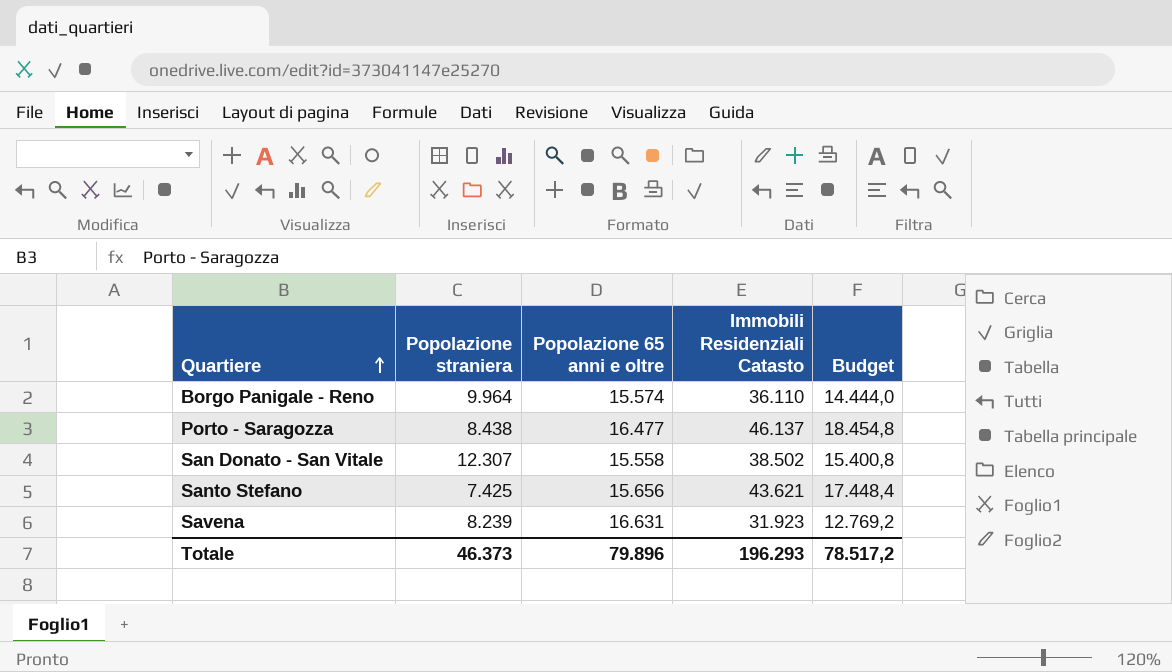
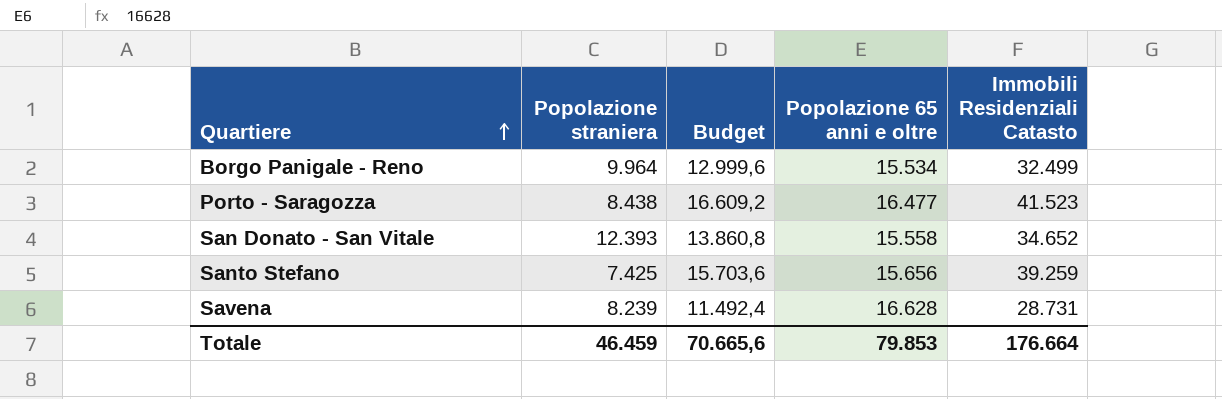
column Budget | position: 5 -> 3
Borgo Panigale - Reno | Budget: 14.444,0 -> 12.999,6
Borgo Panigale - Reno | Popolazione 65 anni e oltre: 15.574 -> 15.534
Borgo Panigale - Reno | Immobili Residenziali Catasto: 36.110 -> 32.499
Porto - Saragozza | Budget: 18.454,8 -> 16.609,2
Porto - Saragozza | Immobili Residenziali Catasto: 46.137 -> 41.523
San Donato - San Vitale | Popolazione straniera: 12.307 -> 12.393
San Donato - San Vitale | Budget: 15.400,8 -> 13.860,8
San Donato - San Vitale | Immobili Residenziali Catasto: 38.502 -> 34.652
Santo Stefano | Budget: 17.448,4 -> 15.703,6
Santo Stefano | Immobili Residenziali Catasto: 43.621 -> 39.259
Savena | Budget: 12.769,2 -> 11.492,4
Savena | Popolazione 65 anni e oltre: 16.631 -> 16.628
Savena | Immobili Residenziali Catasto: 31.923 -> 28.731
Totale | Popolazione straniera: 46.373 -> 46.459
Totale | Budget: 78.517,2 -> 70.665,6
Totale | Popolazione 65 anni e oltre: 79.896 -> 79.853
Totale | Immobili Residenziali Catasto: 196.293 -> 176.664

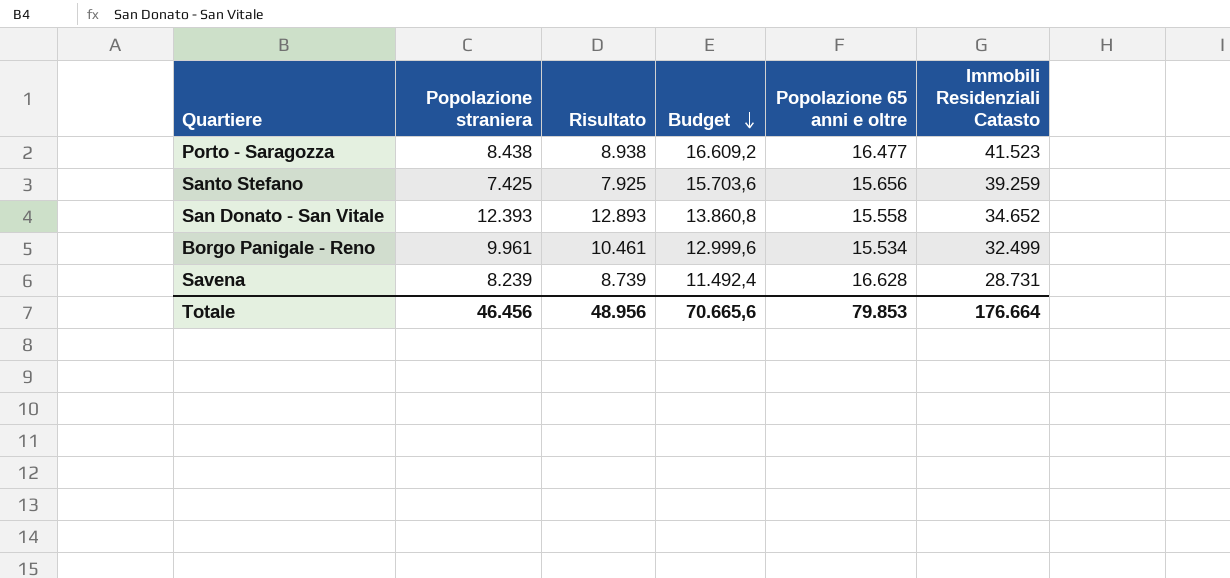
row order: Quartiere ascending -> Budget descending
column Risultato | formula: none -> [Popolazione straniera] + 500
Borgo Panigale - Reno | Popolazione straniera: 9.964 -> 9.961
Totale | Popolazione straniera: 46.459 -> 46.456

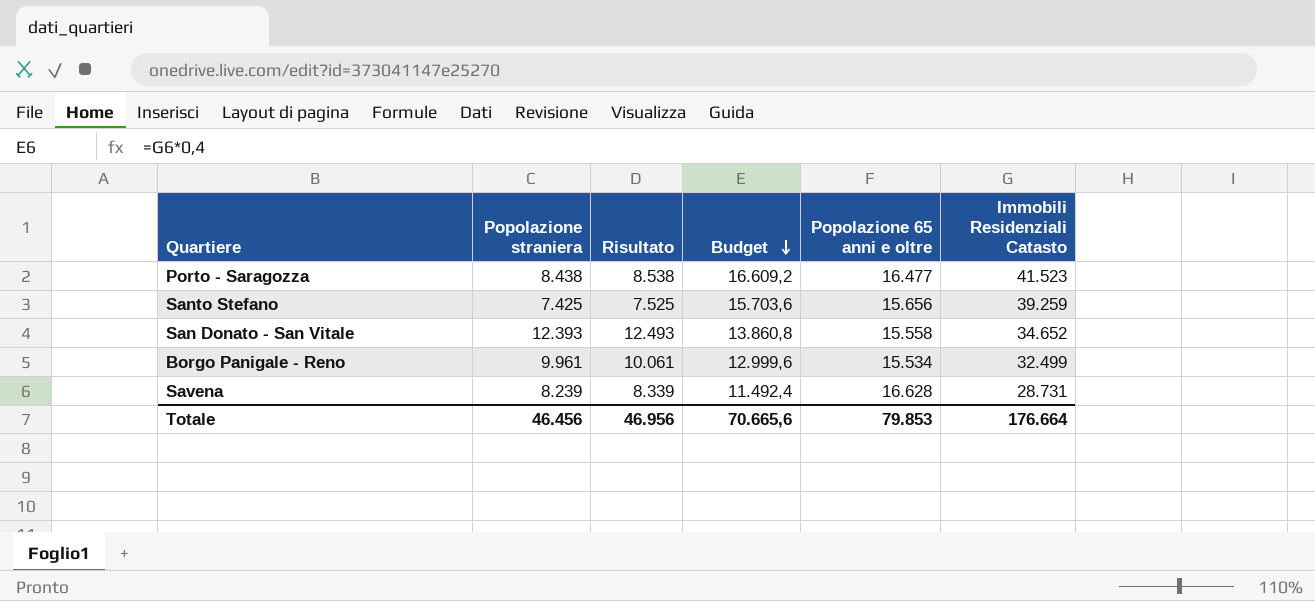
column Risultato | formula: [Popolazione straniera] + 500 -> [Popolazione straniera] + 100
Totale | Risultato: 48.956 -> 46.956

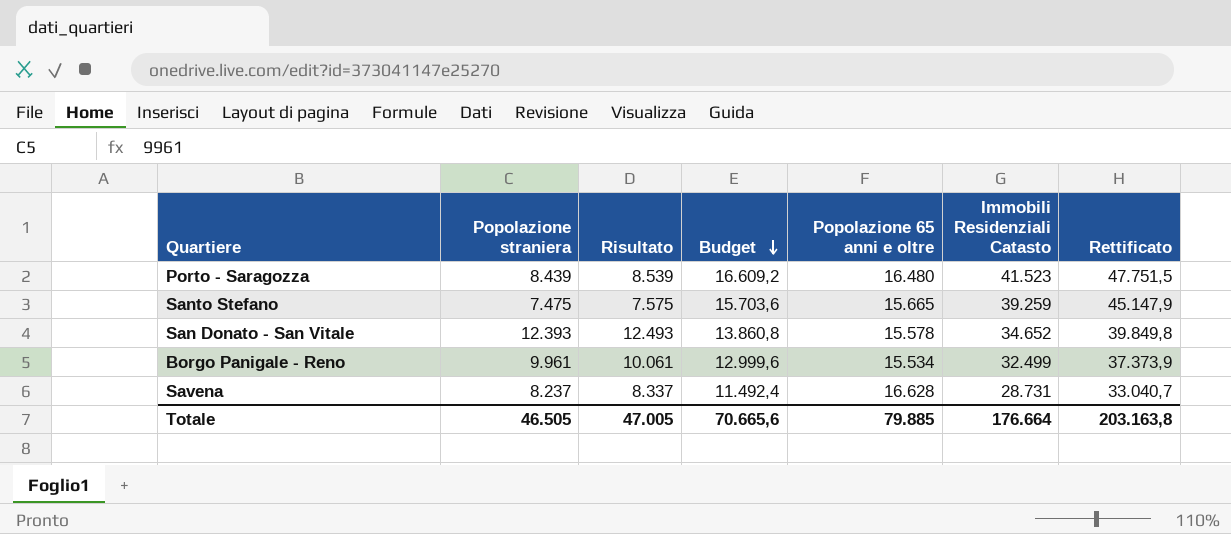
column Rettificato | formula: none -> [Immobili Residenziali Catasto] * 1,15
Porto - Saragozza | Popolazione straniera: 8.438 -> 8.439
Porto - Saragozza | Risultato: 8.538 -> 8.539
Porto - Saragozza | Popolazione 65 anni e oltre: 16.477 -> 16.480
Santo Stefano | Popolazione straniera: 7.425 -> 7.475
Santo Stefano | Risultato: 7.525 -> 7.575
Santo Stefano | Popolazione 65 anni e oltre: 15.656 -> 15.665
San Donato - San Vitale | Popolazione 65 anni e oltre: 15.558 -> 15.578
Savena | Popolazione straniera: 8.239 -> 8.237
Savena | Risultato: 8.339 -> 8.337
Totale | Popolazione straniera: 46.456 -> 46.505
Totale | Risultato: 46.956 -> 47.005
Totale | Popolazione 65 anni e oltre: 79.853 -> 79.885

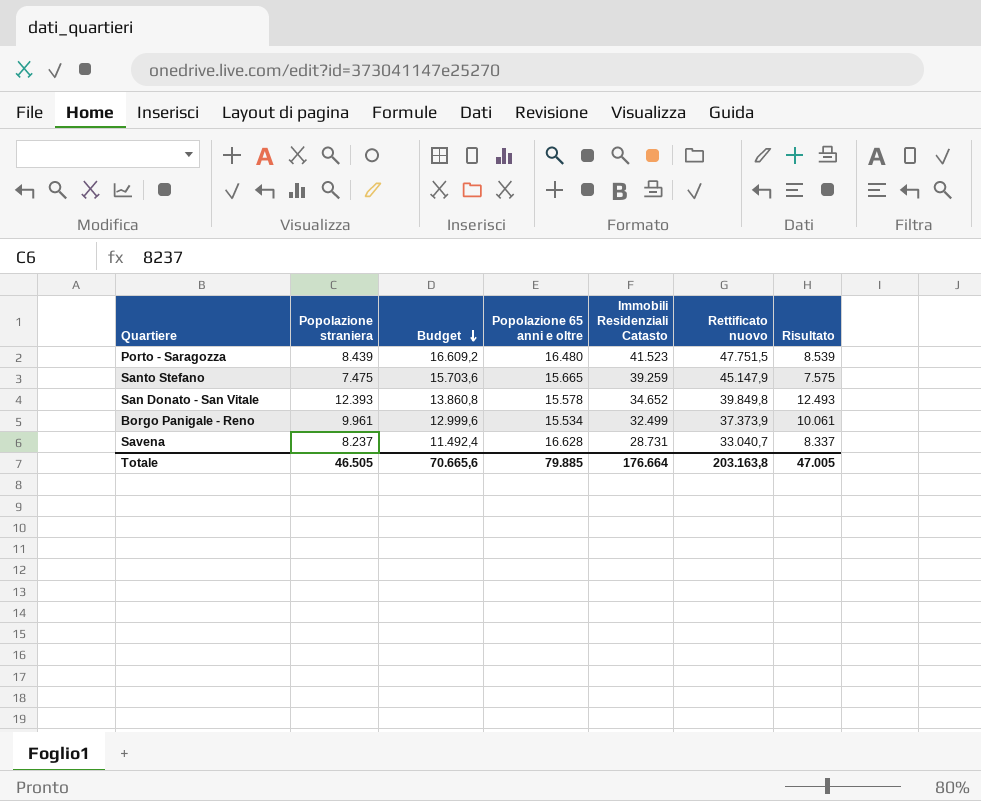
column name: Rettificato -> Rettificato nuovo
column Risultato | position: 3 -> 7

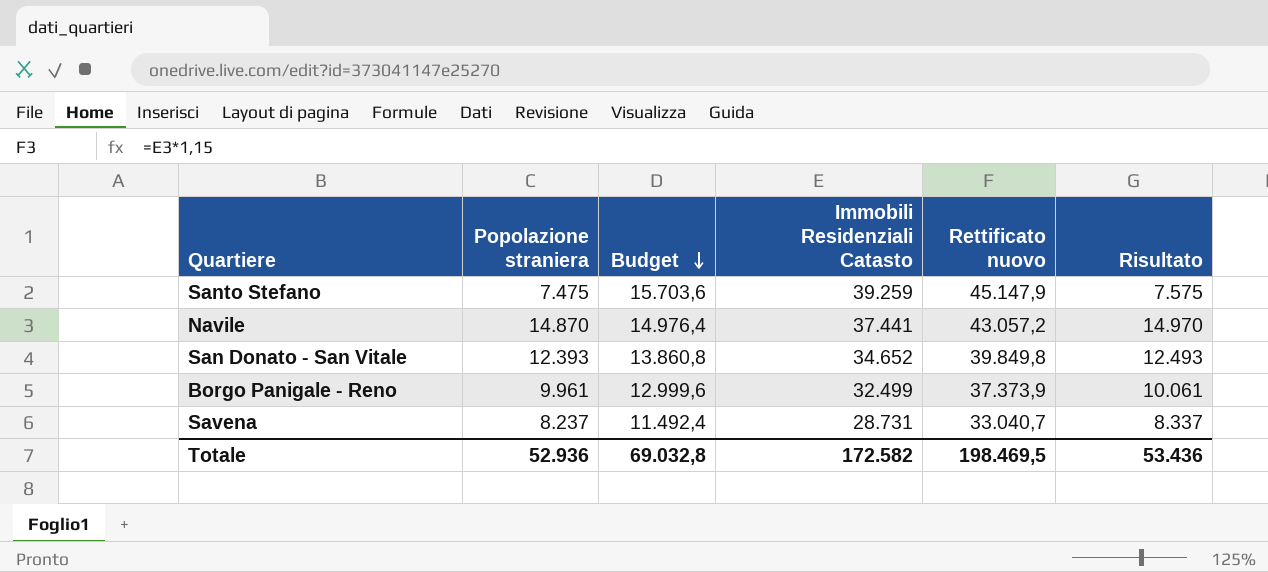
column Popolazione 65 anni e oltre | position: 4 -> none
row Porto - Saragozza: 8.439 | 16.609,2 | 16.480 | 41.523 | 47.751,5 | 8.539 -> none
row Navile: none -> 14.870 | 14.976,4 | 37.441 | 43.057,2 | 14.970
Totale | Popolazione straniera: 46.505 -> 52.936
Totale | Budget: 70.665,6 -> 69.032,8
Totale | Immobili Residenziali Catasto: 176.664 -> 172.582
Totale | Rettificato nuovo: 203.163,8 -> 198.469,5
Totale | Risultato: 47.005 -> 53.436

